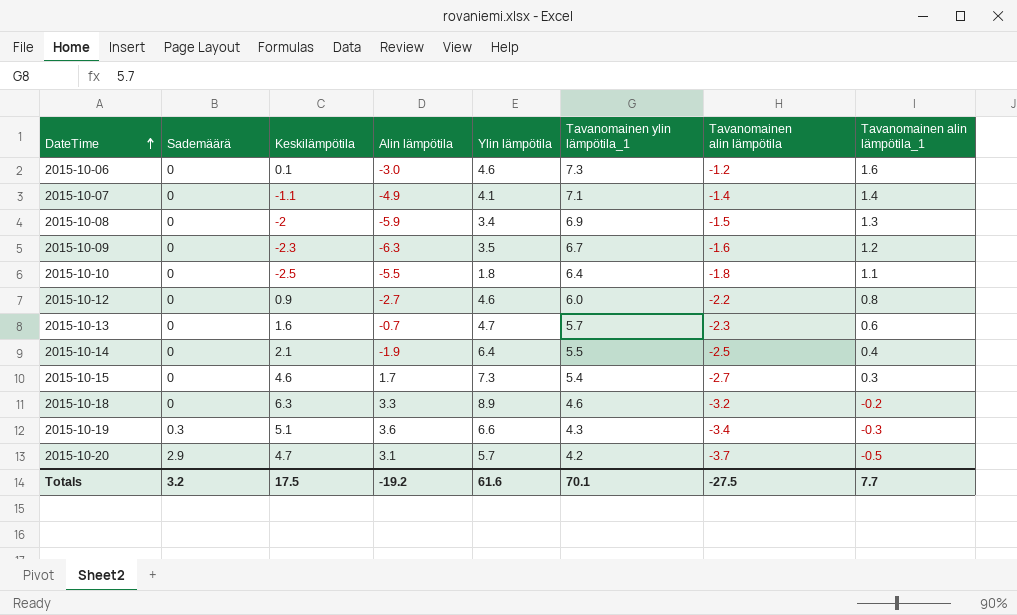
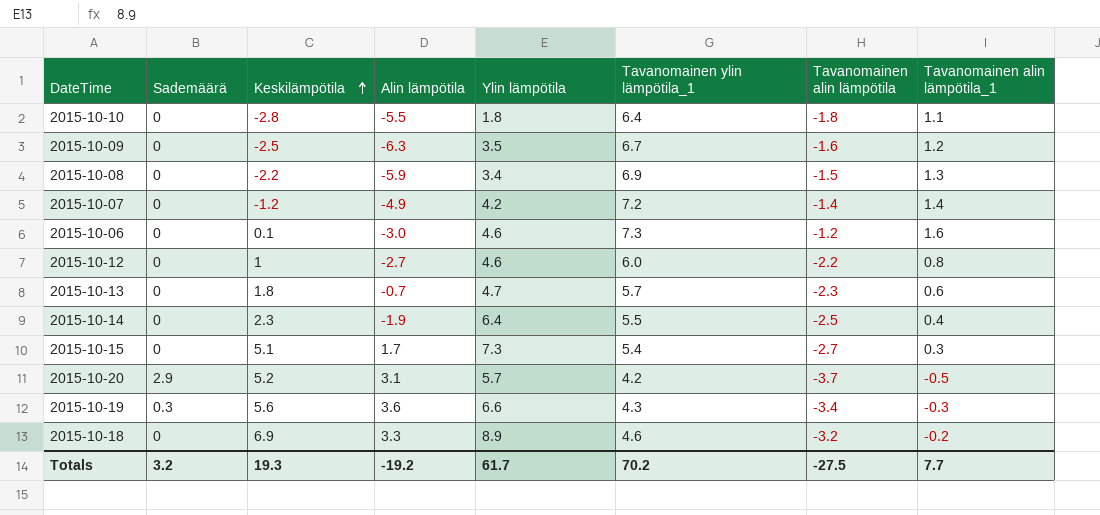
row order: DateTime ascending -> Keskilämpötila ascending
2015-10-10 | Keskilämpötila: -2.5 -> -2.8
2015-10-09 | Keskilämpötila: -2.3 -> -2.5
2015-10-08 | Keskilämpötila: -2 -> -2.2
2015-10-07 | Keskilämpötila: -1.1 -> -1.2
2015-10-07 | Ylin lämpötila: 4.1 -> 4.2
2015-10-07 | Tavanomainen ylin lämpötila_1: 7.1 -> 7.2
2015-10-12 | Keskilämpötila: 0.9 -> 1
2015-10-13 | Keskilämpötila: 1.6 -> 1.8
2015-10-14 | Keskilämpötila: 2.1 -> 2.3
2015-10-15 | Keskilämpötila: 4.6 -> 5.1
2015-10-20 | Keskilämpötila: 4.7 -> 5.2
2015-10-19 | Keskilämpötila: 5.1 -> 5.6
2015-10-18 | Keskilämpötila: 6.3 -> 6.9
Totals | Keskilämpötila: 17.5 -> 19.3
Totals | Ylin lämpötila: 61.6 -> 61.7
Totals | Tavanomainen ylin lämpötila_1: 70.1 -> 70.2

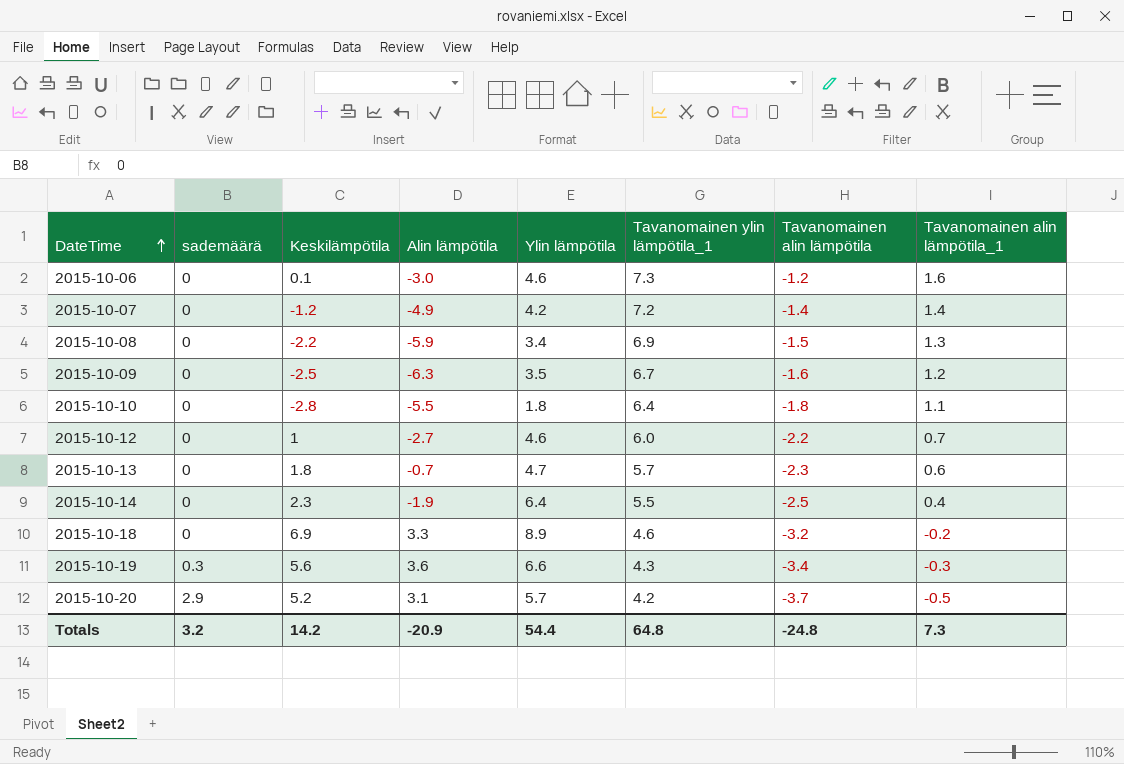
row order: Keskilämpötila ascending -> DateTime ascending
column name: Sademäärä -> sademäärä
row 2015-10-15: 0 | 5.1 | 1.7 | 7.3 | 5.4 | -2.7 | 0.3 -> none
2015-10-12 | Tavanomainen alin lämpötila_1: 0.8 -> 0.7
Totals | Keskilämpötila: 19.3 -> 14.2
Totals | Alin lämpötila: -19.2 -> -20.9
Totals | Ylin lämpötila: 61.7 -> 54.4
Totals | Tavanomainen ylin lämpötila_1: 70.2 -> 64.8
Totals | Tavanomainen alin lämpötila: -27.5 -> -24.8
Totals | Tavanomainen alin lämpötila_1: 7.7 -> 7.3

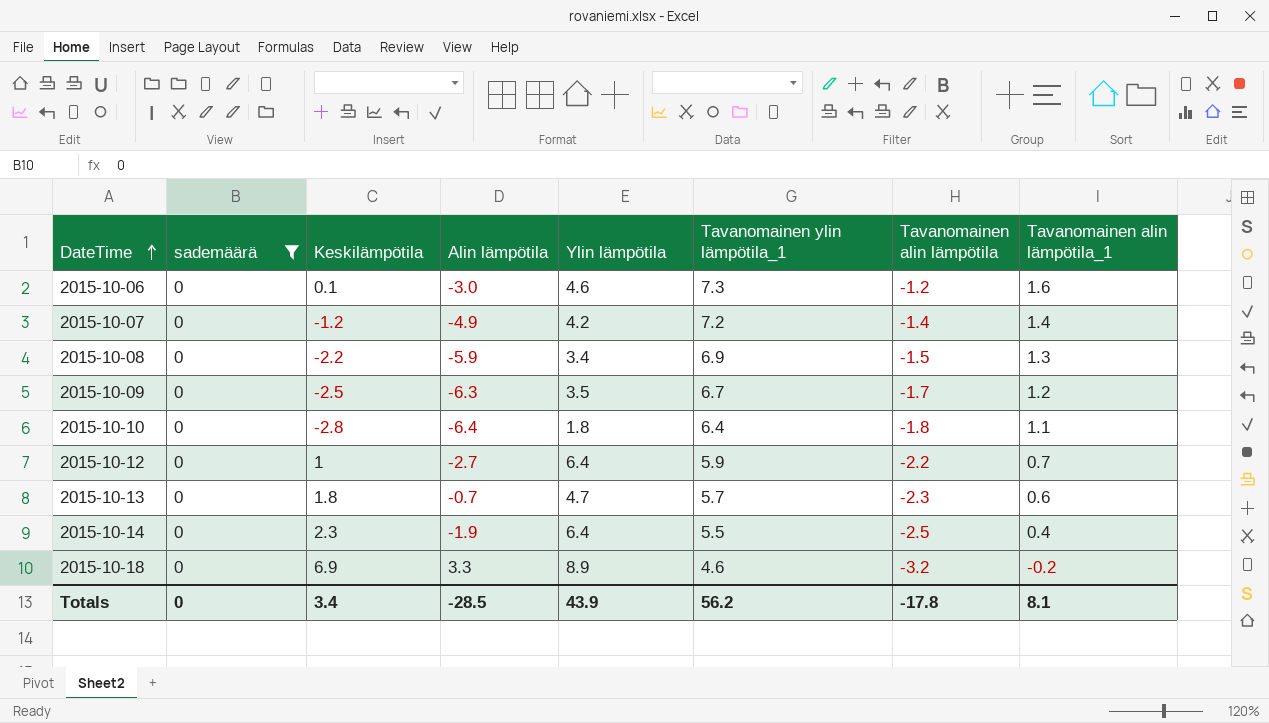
filter: none -> sademäärä = 0
2015-10-09 | Tavanomainen alin lämpötila: -1.6 -> -1.7
2015-10-10 | Alin lämpötila: -5.5 -> -6.4
2015-10-12 | Ylin lämpötila: 4.6 -> 6.4
2015-10-12 | Tavanomainen ylin lämpötila_1: 6.0 -> 5.9
Totals | sademäärä: 3.2 -> 0
Totals | Keskilämpötila: 14.2 -> 3.4
Totals | Alin lämpötila: -20.9 -> -28.5
Totals | Ylin lämpötila: 54.4 -> 43.9
Totals | Tavanomainen ylin lämpötila_1: 64.8 -> 56.2
Totals | Tavanomainen alin lämpötila: -24.8 -> -17.8
Totals | Tavanomainen alin lämpötila_1: 7.3 -> 8.1

